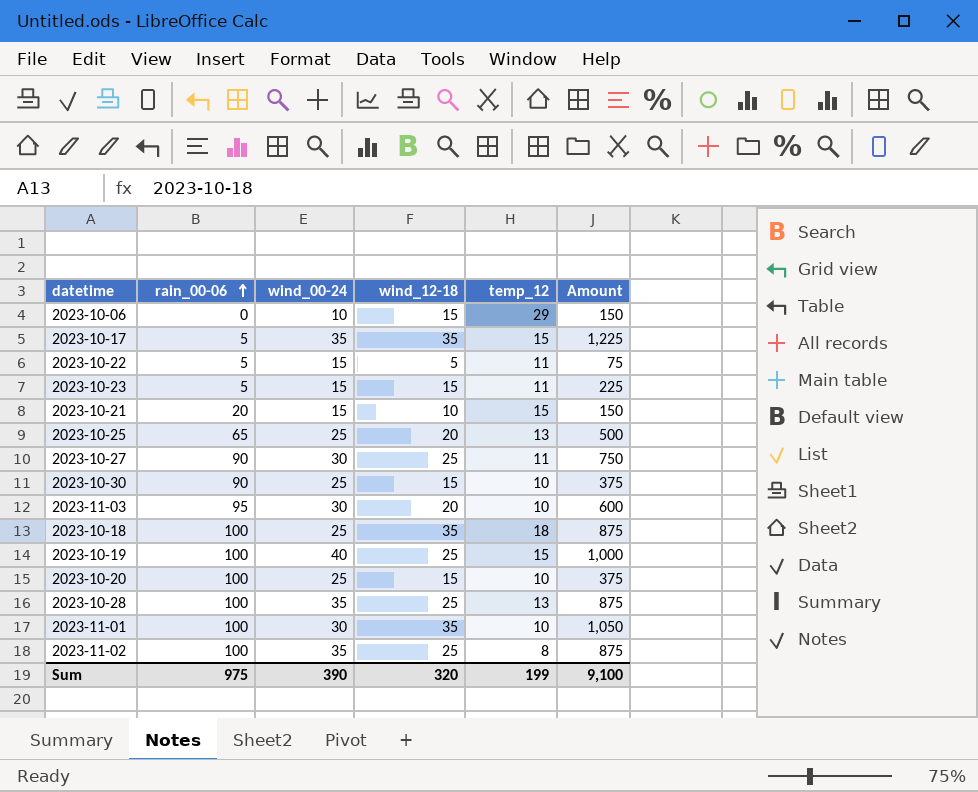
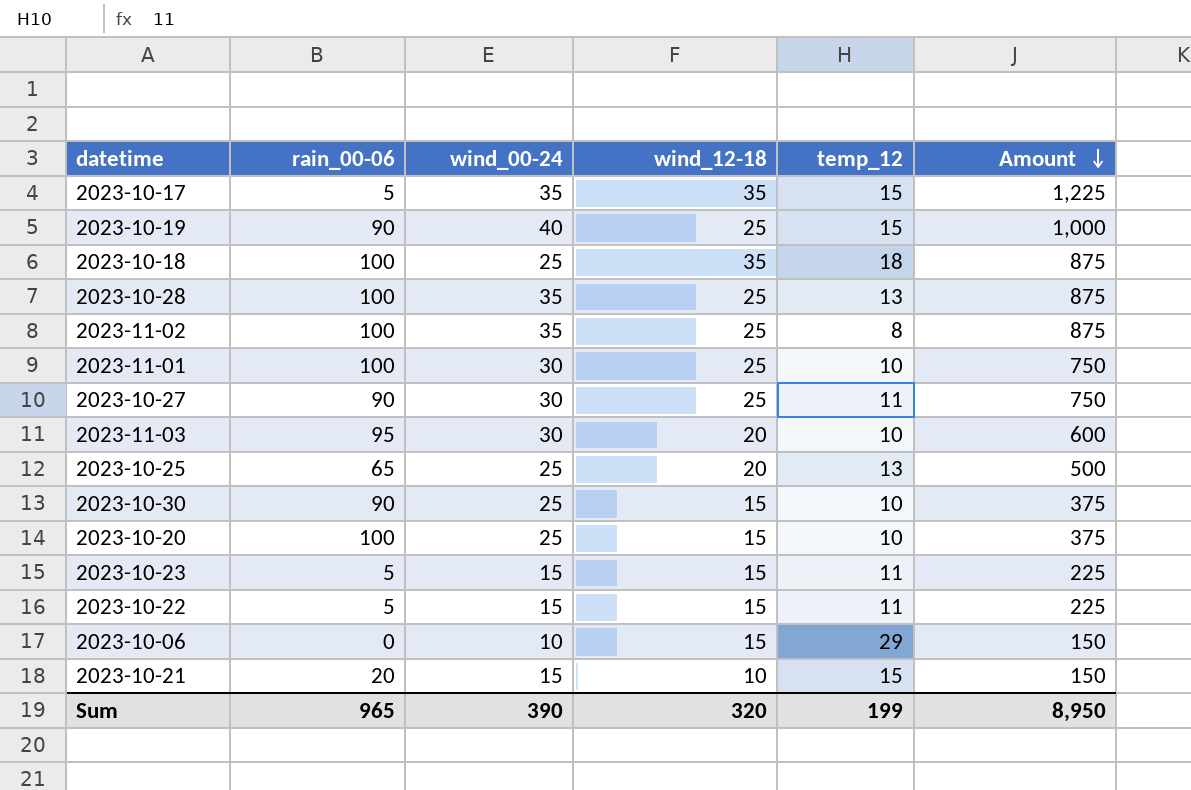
row order: rain_00-06 ascending -> Amount descending
2023-10-19 | rain_00-06: 100 -> 90
2023-11-01 | wind_12-18: 35 -> 25
2023-11-01 | Amount: 1,050 -> 750
2023-10-22 | wind_12-18: 5 -> 15
2023-10-22 | Amount: 75 -> 225
Sum | rain_00-06: 975 -> 965
Sum | Amount: 9,100 -> 8,950

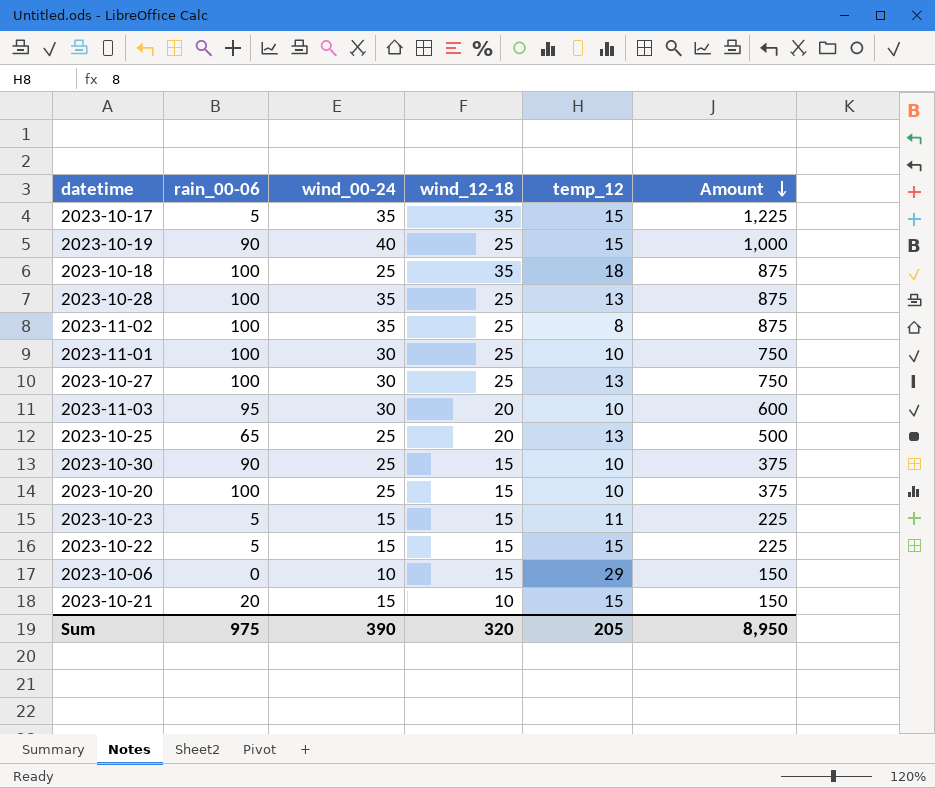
2023-10-27 | rain_00-06: 90 -> 100
2023-10-27 | temp_12: 11 -> 13
2023-10-22 | temp_12: 11 -> 15
Sum | rain_00-06: 965 -> 975
Sum | temp_12: 199 -> 205

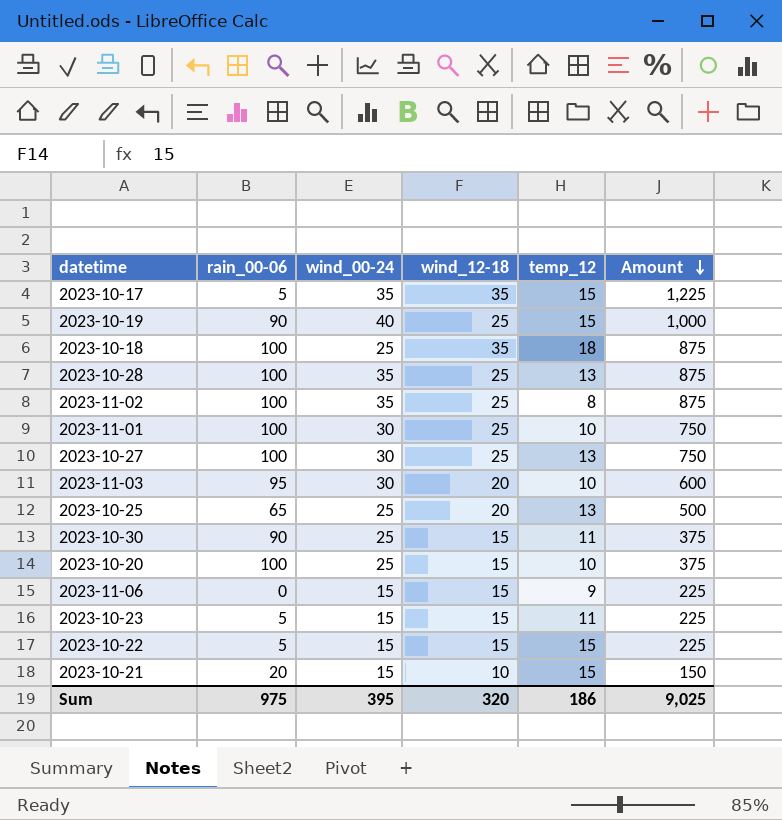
row 2023-10-06: 0 | 10 | 15 | 29 | 150 -> none
2023-10-30 | temp_12: 10 -> 11
row 2023-11-06: none -> 0 | 15 | 15 | 9 | 225
Sum | wind_00-24: 390 -> 395
Sum | temp_12: 205 -> 186
Sum | Amount: 8,950 -> 9,025

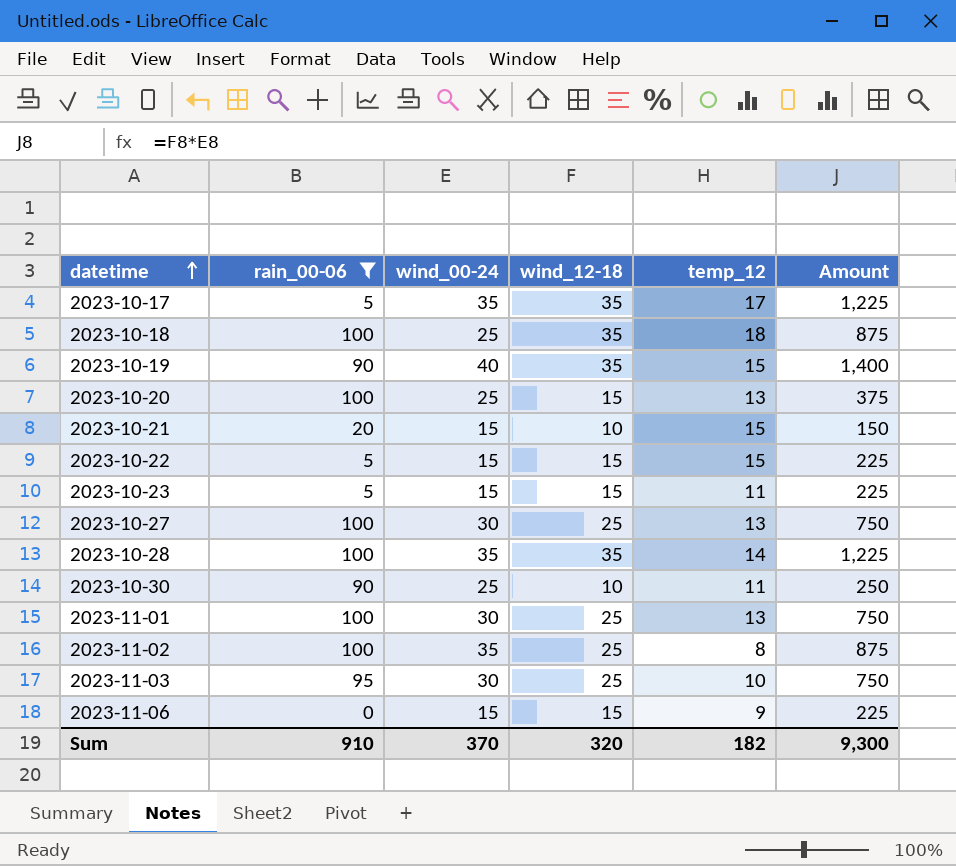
filter: none -> rain_00-06 != 65
row order: Amount descending -> datetime ascending
2023-10-17 | temp_12: 15 -> 17
2023-10-19 | wind_12-18: 25 -> 35
2023-10-19 | Amount: 1,000 -> 1,400
2023-10-20 | temp_12: 10 -> 13
2023-10-28 | wind_12-18: 25 -> 35
2023-10-28 | temp_12: 13 -> 14
2023-10-28 | Amount: 875 -> 1,225
2023-10-30 | wind_12-18: 15 -> 10
2023-10-30 | Amount: 375 -> 250
2023-11-01 | temp_12: 10 -> 13
2023-11-03 | wind_12-18: 20 -> 25
2023-11-03 | Amount: 600 -> 750
Sum | rain_00-06: 975 -> 910
Sum | wind_00-24: 395 -> 370
Sum | temp_12: 186 -> 182
Sum | Amount: 9,025 -> 9,300

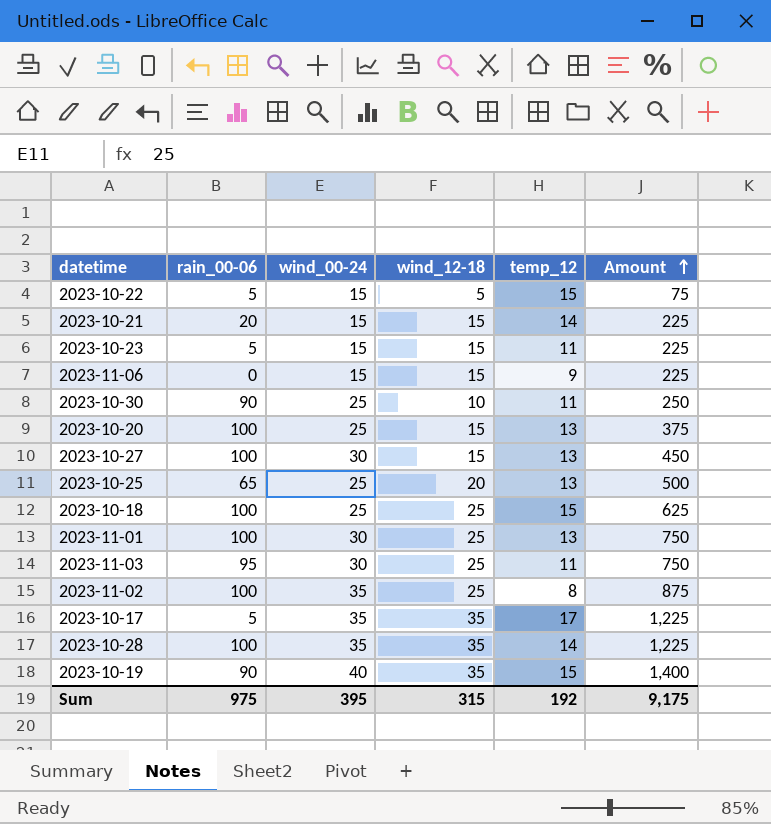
filter: rain_00-06 != 65 -> none
row order: datetime ascending -> Amount ascending
2023-10-22 | wind_12-18: 15 -> 5
2023-10-22 | Amount: 225 -> 75
2023-10-21 | wind_12-18: 10 -> 15
2023-10-21 | temp_12: 15 -> 14
2023-10-21 | Amount: 150 -> 225
2023-10-27 | wind_12-18: 25 -> 15
2023-10-27 | Amount: 750 -> 450
2023-10-18 | wind_12-18: 35 -> 25
2023-10-18 | temp_12: 18 -> 15
2023-10-18 | Amount: 875 -> 625
2023-11-03 | temp_12: 10 -> 11
Sum | rain_00-06: 910 -> 975
Sum | wind_00-24: 370 -> 395
Sum | wind_12-18: 320 -> 315
Sum | temp_12: 182 -> 192
Sum | Amount: 9,300 -> 9,175

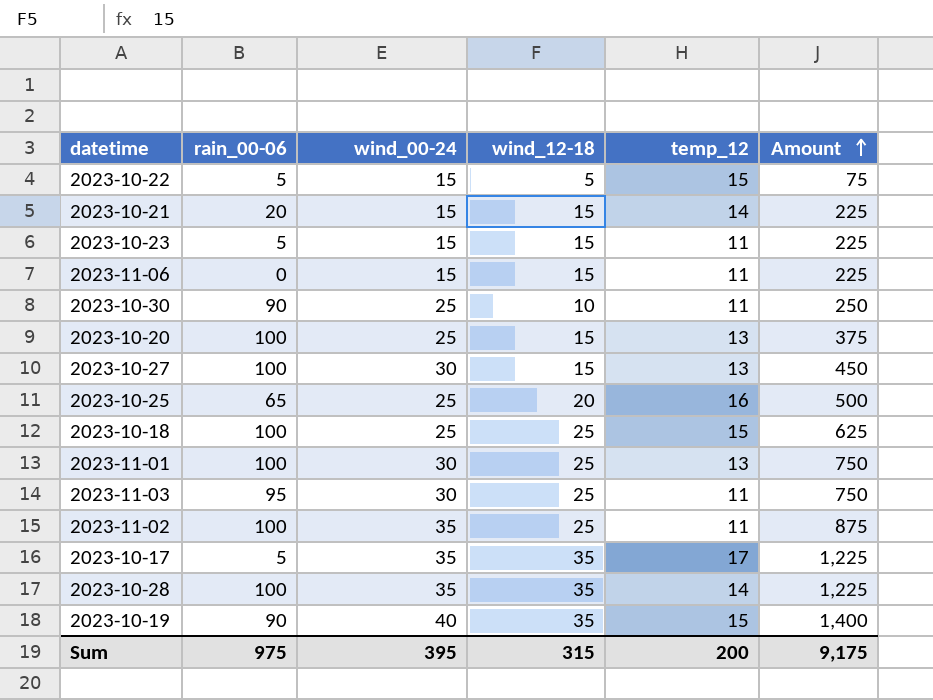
2023-11-06 | temp_12: 9 -> 11
2023-10-25 | temp_12: 13 -> 16
2023-11-02 | temp_12: 8 -> 11
Sum | temp_12: 192 -> 200

